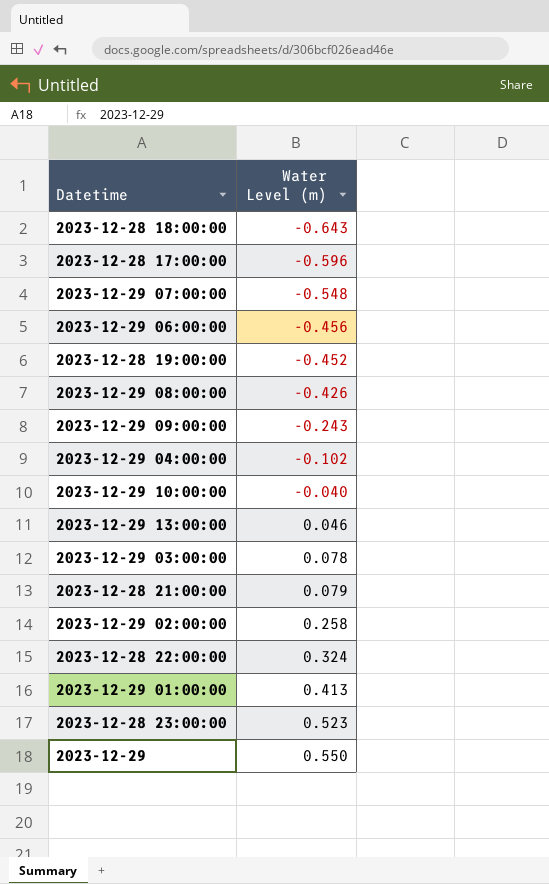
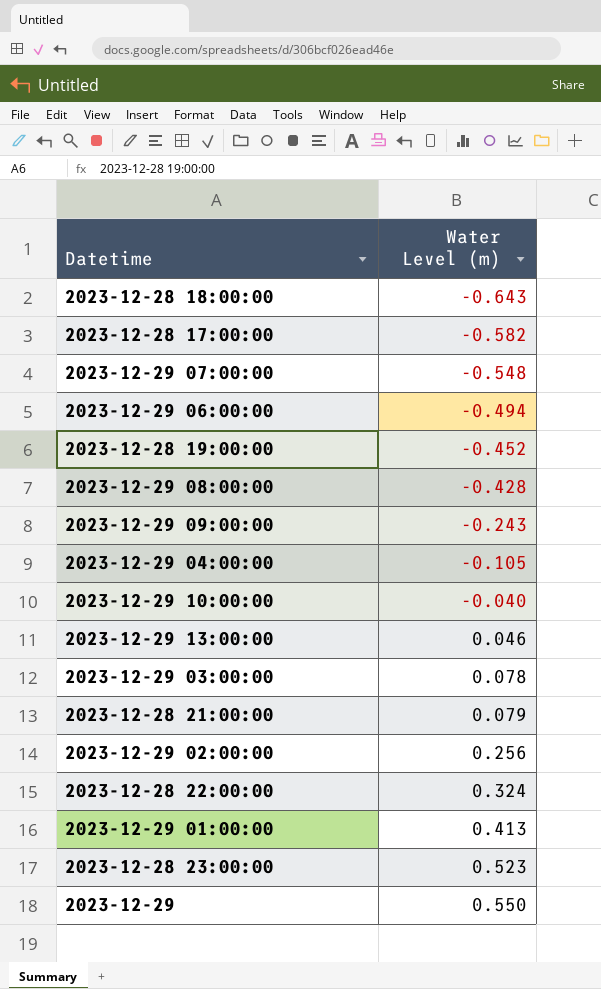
2023-12-28 17:00:00 | Water Level (m): -0.596 -> -0.582
2023-12-29 06:00:00 | Water Level (m): -0.456 -> -0.494
2023-12-29 08:00:00 | Water Level (m): -0.426 -> -0.428
2023-12-29 04:00:00 | Water Level (m): -0.102 -> -0.105
2023-12-29 02:00:00 | Water Level (m): 0.258 -> 0.256

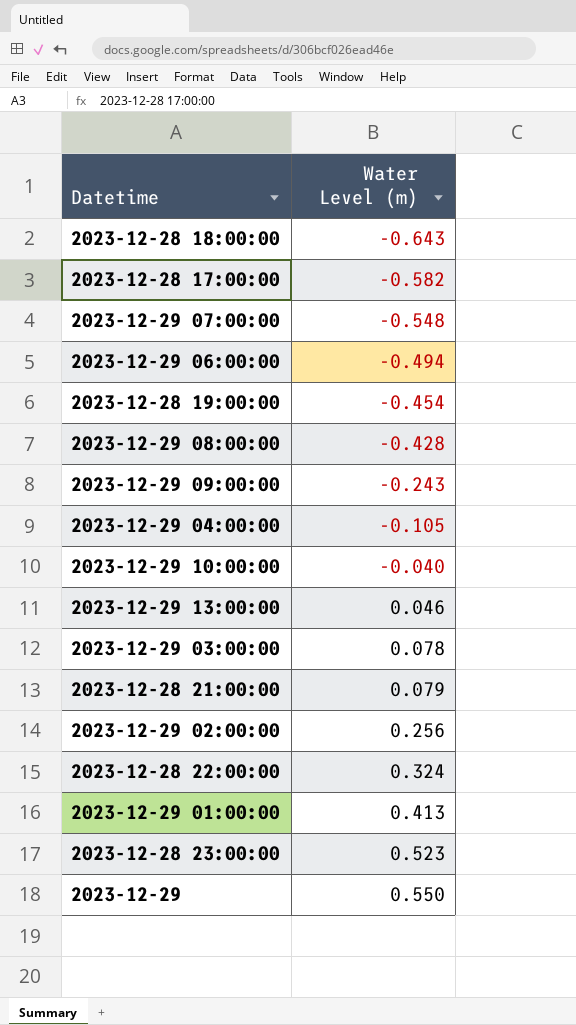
2023-12-28 19:00:00 | Water Level (m): -0.452 -> -0.454

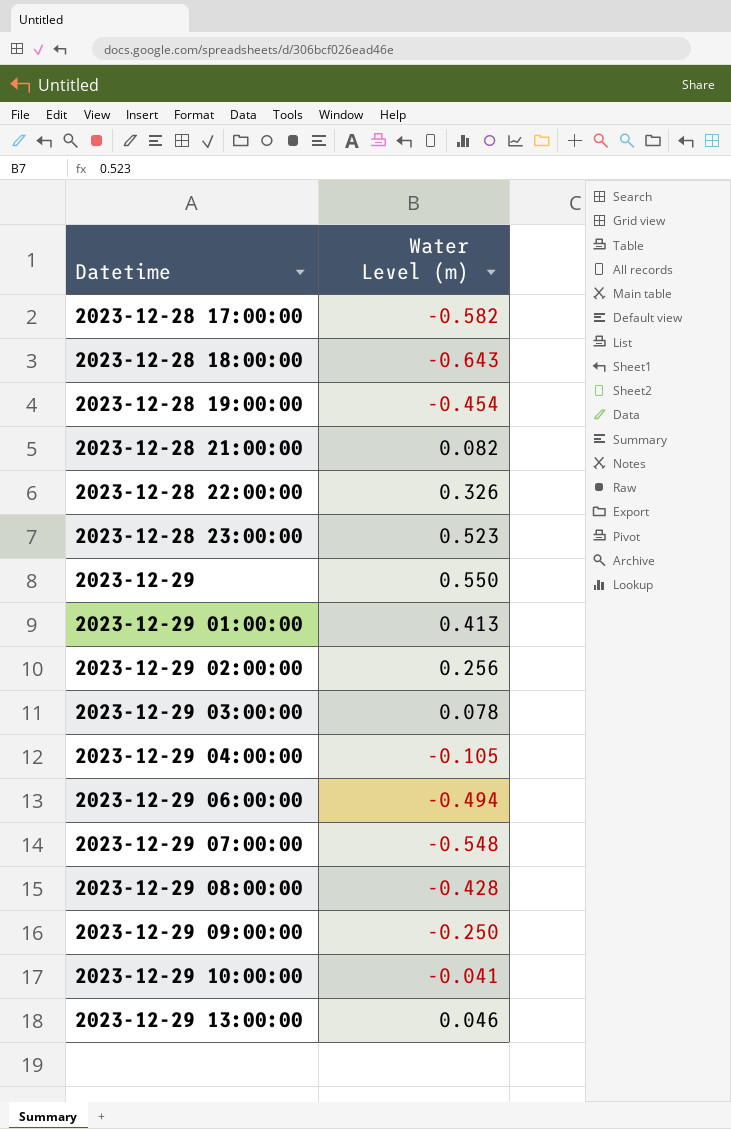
row order: Water Level (m) ascending -> Datetime ascending
2023-12-28 21:00:00 | Water Level (m): 0.079 -> 0.082
2023-12-28 22:00:00 | Water Level (m): 0.324 -> 0.326
2023-12-29 09:00:00 | Water Level (m): -0.243 -> -0.250
2023-12-29 10:00:00 | Water Level (m): -0.040 -> -0.041

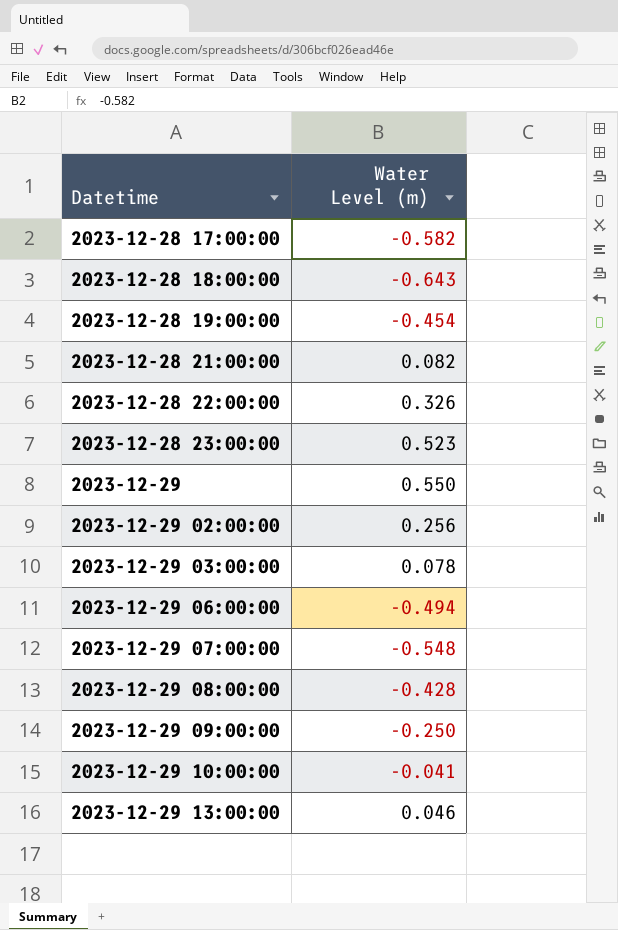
row 2023-12-29 01:00:00: 0.413 -> none
row 2023-12-29 04:00:00: -0.105 -> none

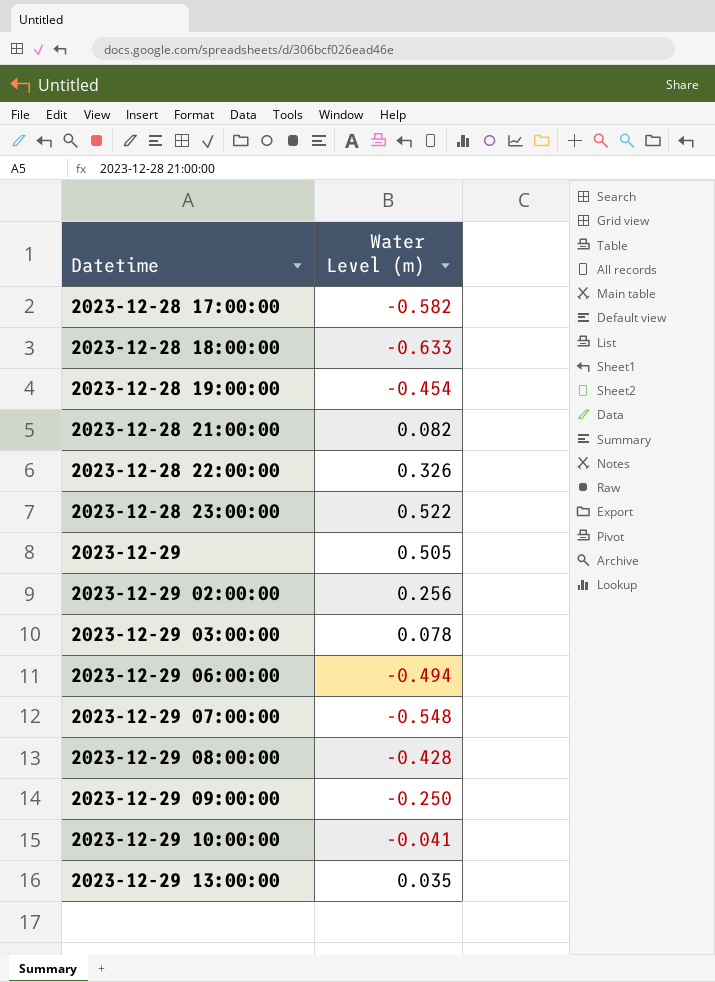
2023-12-28 18:00:00 | Water Level (m): -0.643 -> -0.633
2023-12-28 23:00:00 | Water Level (m): 0.523 -> 0.522
2023-12-29 | Water Level (m): 0.550 -> 0.505
2023-12-29 13:00:00 | Water Level (m): 0.046 -> 0.035

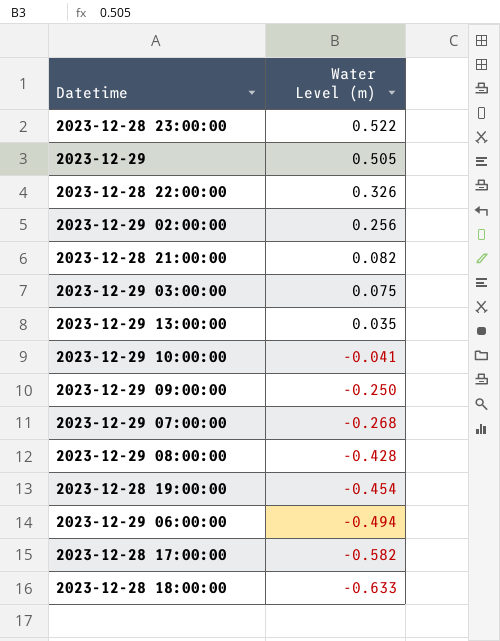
row order: Datetime ascending -> Water Level (m) descending
2023-12-29 03:00:00 | Water Level (m): 0.078 -> 0.075
2023-12-29 07:00:00 | Water Level (m): -0.548 -> -0.268

